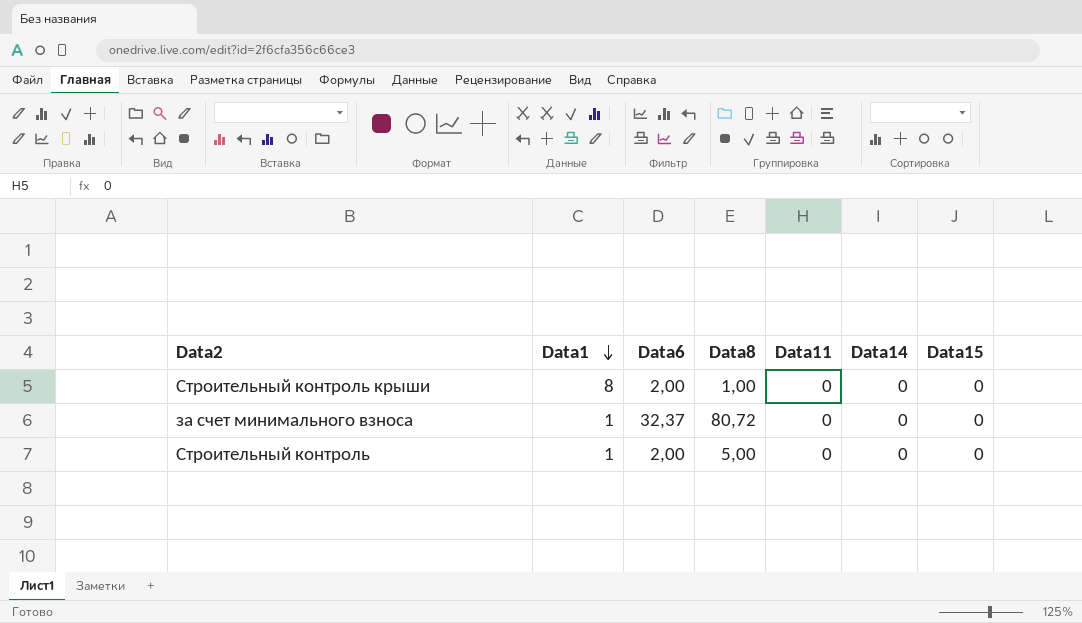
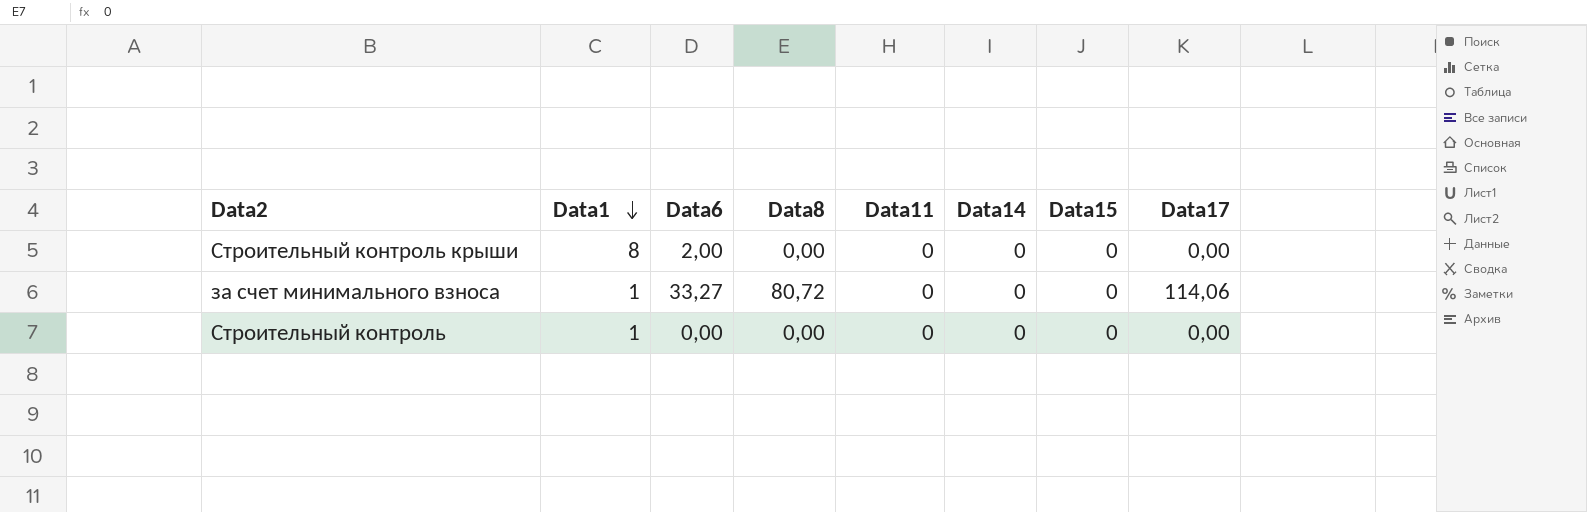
column Data17 | position: none -> 8
Строительный контроль крыши | Data8: 1,00 -> 0,00
за счет минимального взноса | Data6: 32,37 -> 33,27
Строительный контроль | Data6: 2,00 -> 0,00
Строительный контроль | Data8: 5,00 -> 0,00

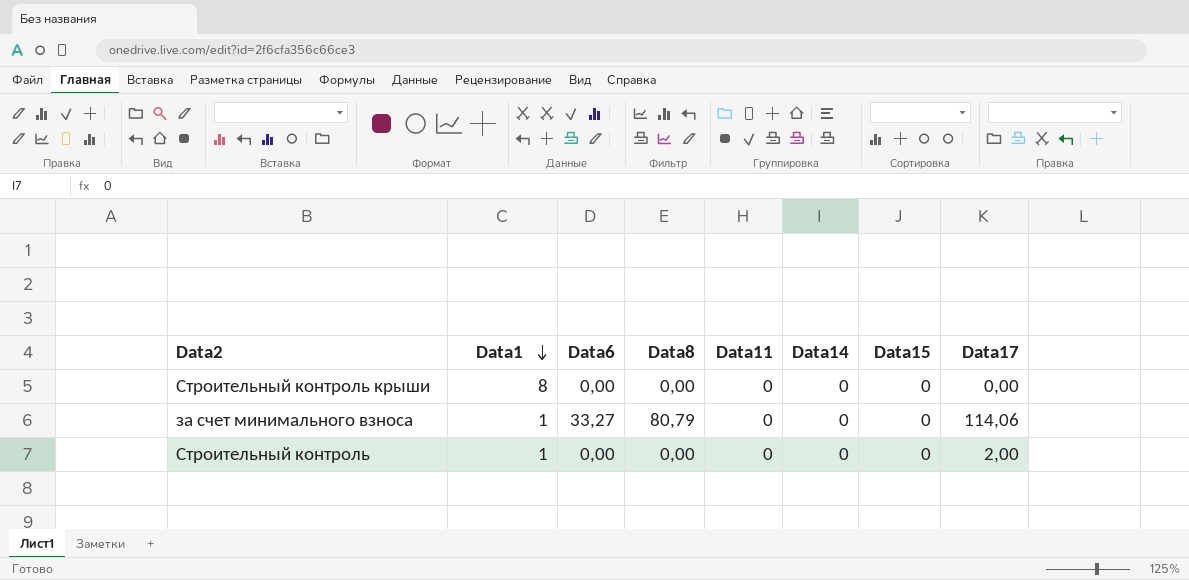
Строительный контроль крыши | Data6: 2,00 -> 0,00
за счет минимального взноса | Data8: 80,72 -> 80,79
Строительный контроль | Data17: 0,00 -> 2,00

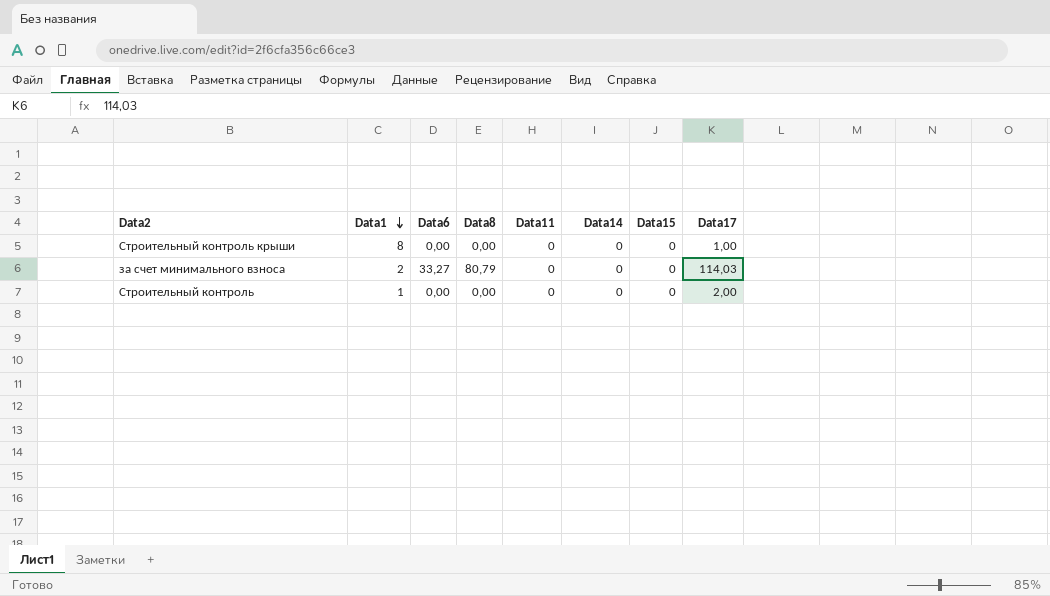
Строительный контроль крыши | Data17: 0,00 -> 1,00
за счет минимального взноса | Data1: 1 -> 2
за счет минимального взноса | Data17: 114,06 -> 114,03

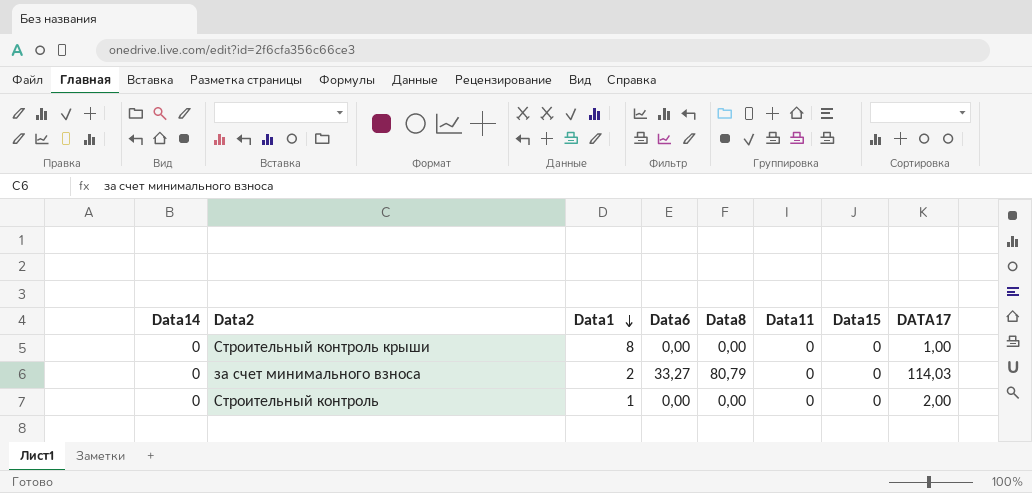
column Data14 | position: 6 -> 1
column name: Data17 -> DATA17

